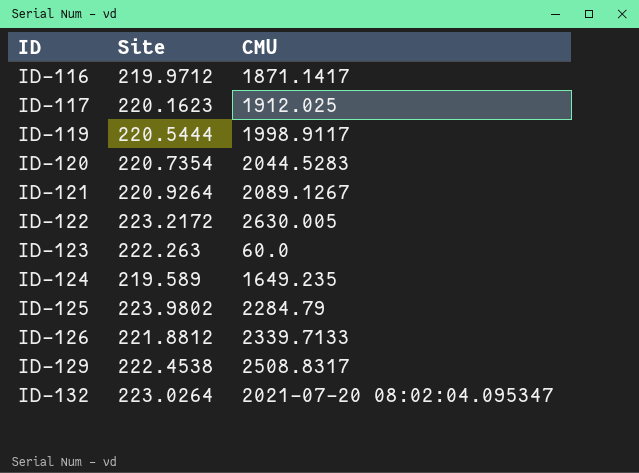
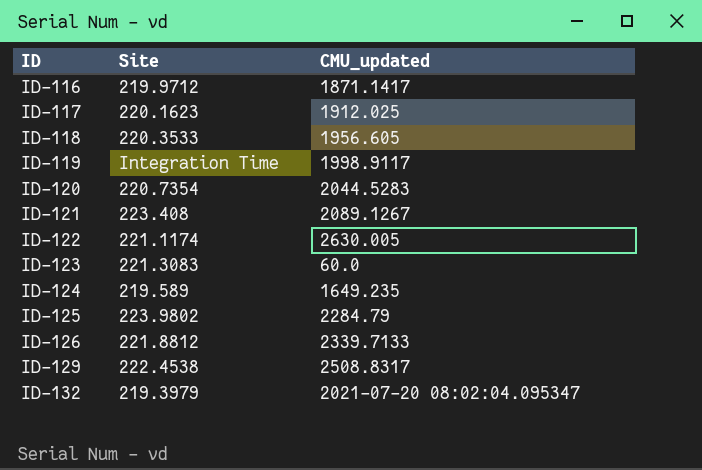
column name: CMU -> CMU_updated
row ID-118: none -> 220.3533 | 1956.605
ID-119 | Site: 220.5444 -> Integration Time
ID-121 | Site: 220.9264 -> 223.408
ID-122 | Site: 223.2172 -> 221.1174
ID-123 | Site: 222.263 -> 221.3083
ID-132 | Site: 223.0264 -> 219.3979

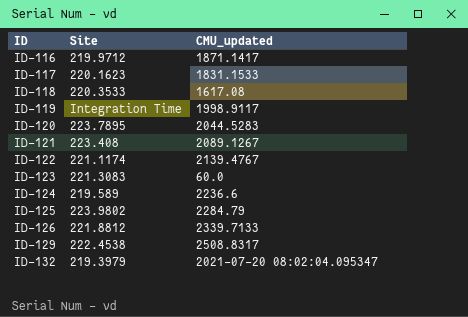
ID-117 | CMU_updated: 1912.025 -> 1831.1533
ID-118 | CMU_updated: 1956.605 -> 1617.08
ID-120 | Site: 220.7354 -> 223.7895
ID-122 | CMU_updated: 2630.005 -> 2139.4767
ID-124 | CMU_updated: 1649.235 -> 2236.6

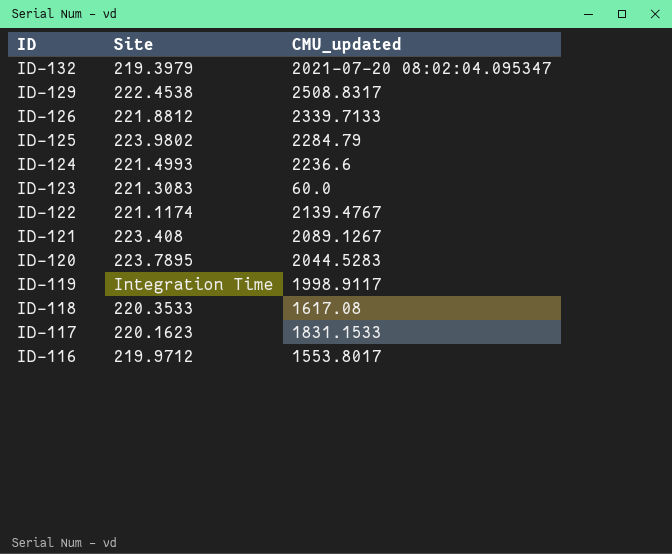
row order: ID ascending -> ID descending
ID-124 | Site: 219.589 -> 221.4993
ID-116 | CMU_updated: 1871.1417 -> 1553.8017

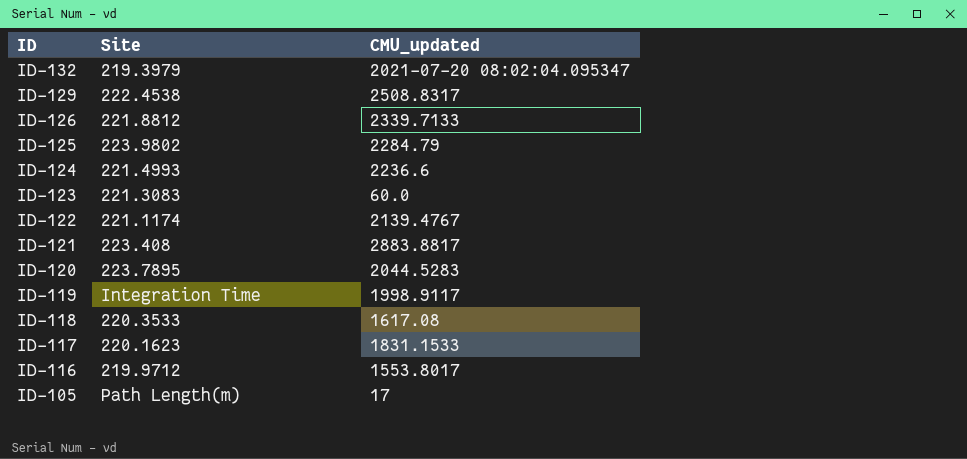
ID-121 | CMU_updated: 2089.1267 -> 2883.8817
row ID-105: none -> Path Length(m) | 17

